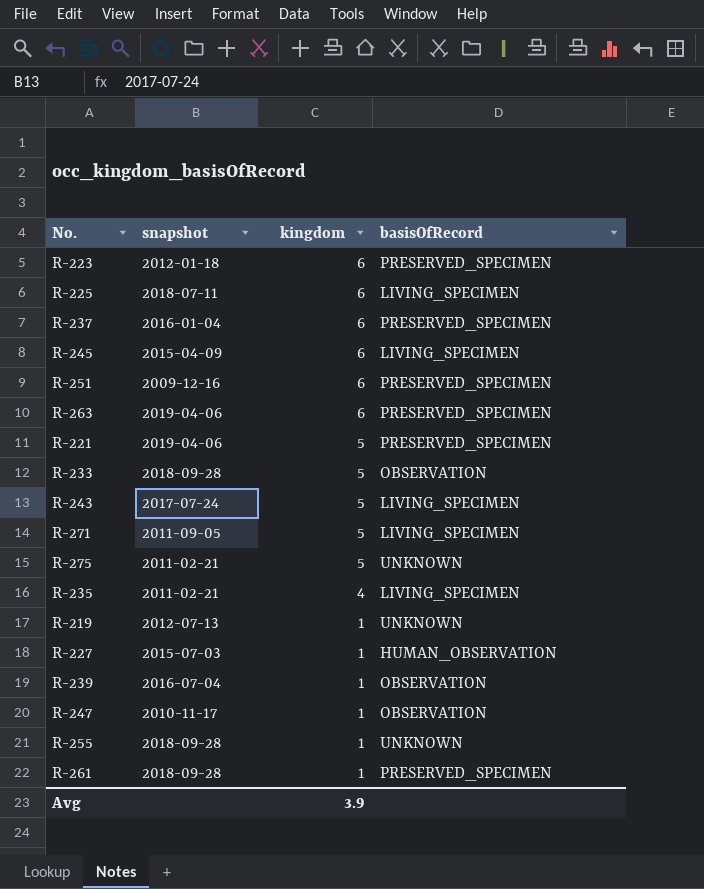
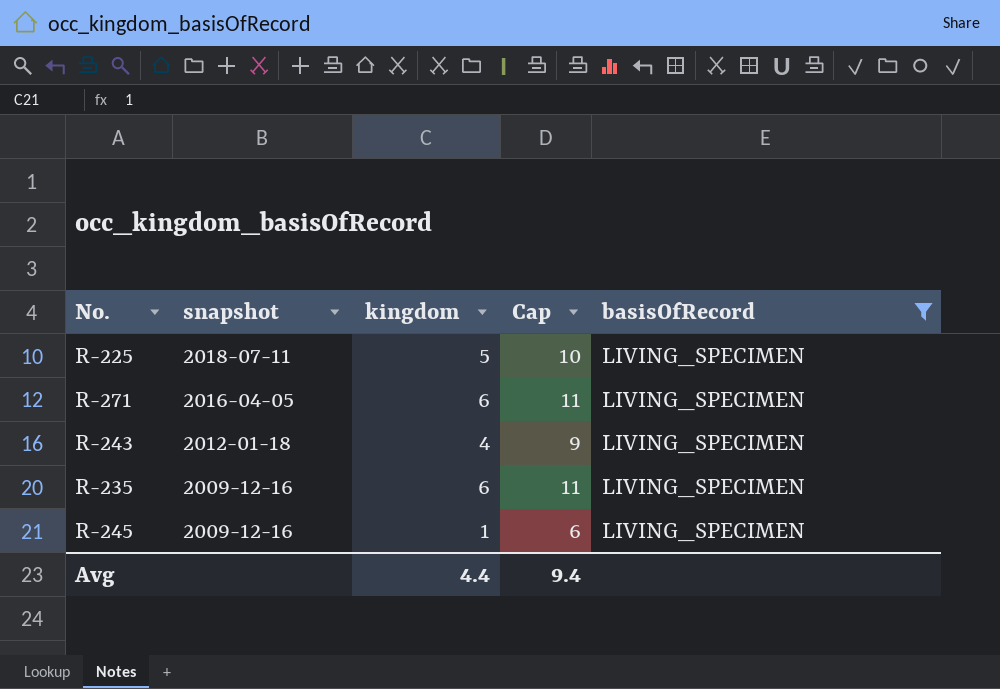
filter: none -> basisOfRecord = LIVING_SPECIMEN
row order: kingdom descending -> snapshot descending
column Cap | formula: none -> [kingdom] + 5
R-225 | kingdom: 6 -> 5
R-271 | snapshot: 2011-09-05 -> 2016-04-05
R-271 | kingdom: 5 -> 6
R-243 | snapshot: 2017-07-24 -> 2012-01-18
R-243 | kingdom: 5 -> 4
R-235 | snapshot: 2011-02-21 -> 2009-12-16
R-235 | kingdom: 4 -> 6
R-245 | snapshot: 2015-04-09 -> 2009-12-16
R-245 | kingdom: 6 -> 1
Avg | kingdom: 3.9 -> 4.4

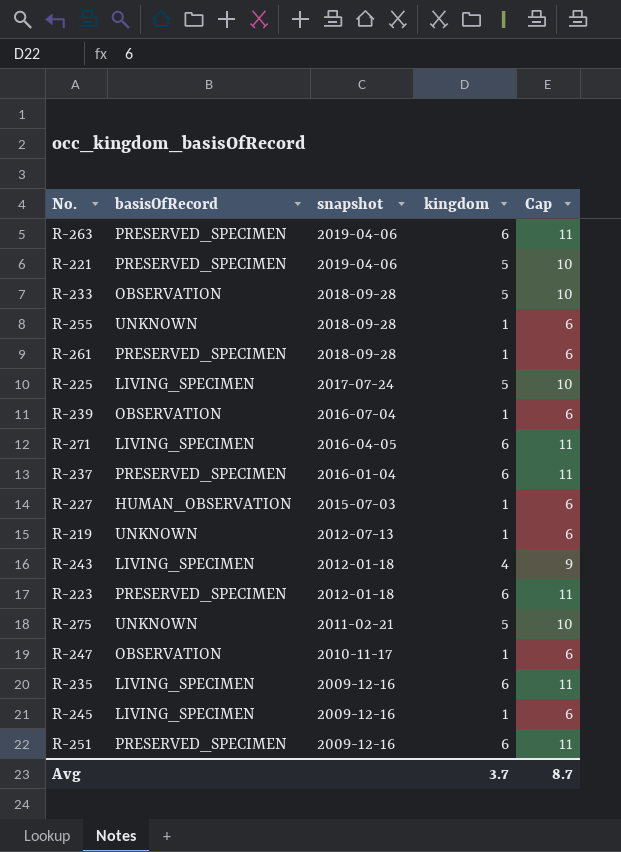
filter: basisOfRecord = LIVING_SPECIMEN -> none
column basisOfRecord | position: 5 -> 2
R-225 | snapshot: 2018-07-11 -> 2017-07-24
Avg | kingdom: 4.4 -> 3.7
Avg | Cap: 9.4 -> 8.7

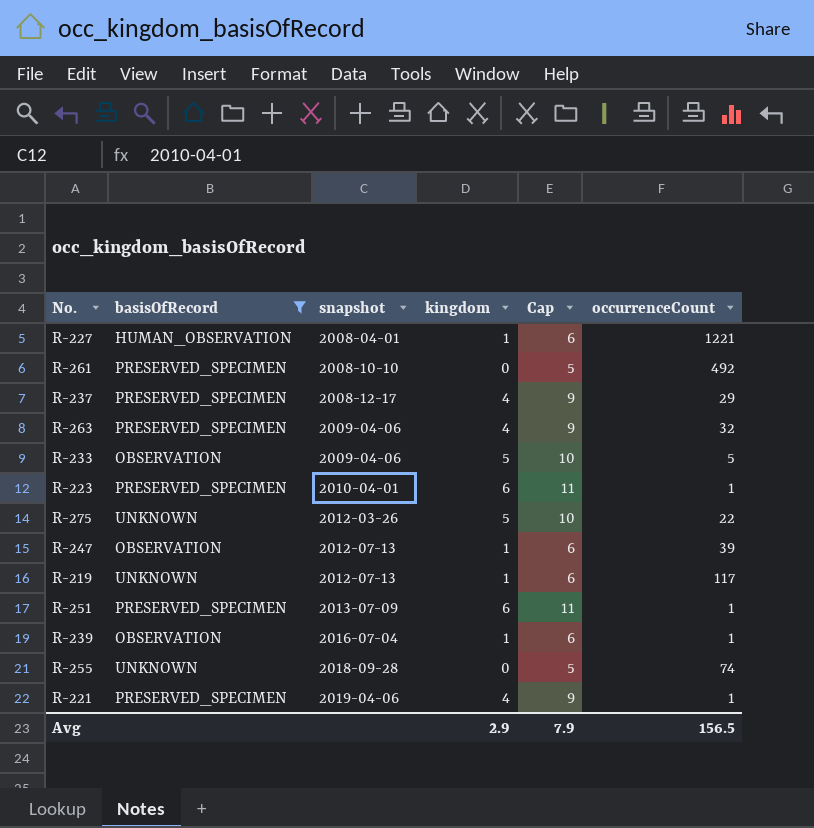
filter: none -> basisOfRecord != LIVING_SPECIMEN
row order: snapshot descending -> snapshot ascending
column occurrenceCount | position: none -> 6
R-227 | snapshot: 2015-07-03 -> 2008-04-01
R-261 | snapshot: 2018-09-28 -> 2008-10-10
R-261 | kingdom: 1 -> 0
R-261 | Cap: 6 -> 5
R-237 | snapshot: 2016-01-04 -> 2008-12-17
R-237 | kingdom: 6 -> 4
R-237 | Cap: 11 -> 9
R-263 | snapshot: 2019-04-06 -> 2009-04-06
R-263 | kingdom: 6 -> 4
R-263 | Cap: 11 -> 9
R-233 | snapshot: 2018-09-28 -> 2009-04-06
R-223 | snapshot: 2012-01-18 -> 2010-04-01
R-275 | snapshot: 2011-02-21 -> 2012-03-26
R-247 | snapshot: 2010-11-17 -> 2012-07-13
R-251 | snapshot: 2009-12-16 -> 2013-07-09
R-255 | kingdom: 1 -> 0
R-255 | Cap: 6 -> 5
R-221 | kingdom: 5 -> 4
R-221 | Cap: 10 -> 9
Avg | kingdom: 3.7 -> 2.9
Avg | Cap: 8.7 -> 7.9

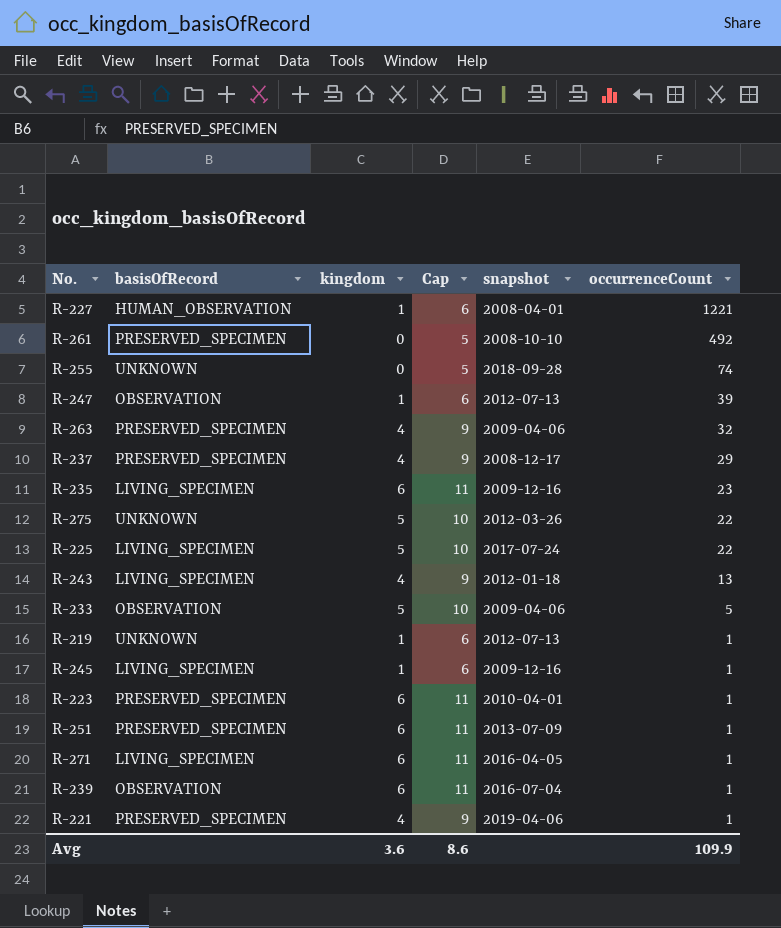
filter: basisOfRecord != LIVING_SPECIMEN -> none
row order: snapshot ascending -> occurrenceCount descending
column snapshot | position: 3 -> 5
R-219 | occurrenceCount: 117 -> 1
R-239 | kingdom: 1 -> 6
R-239 | Cap: 6 -> 11
Avg | kingdom: 2.9 -> 3.6
Avg | Cap: 7.9 -> 8.6
Avg | occurrenceCount: 156.5 -> 109.9

